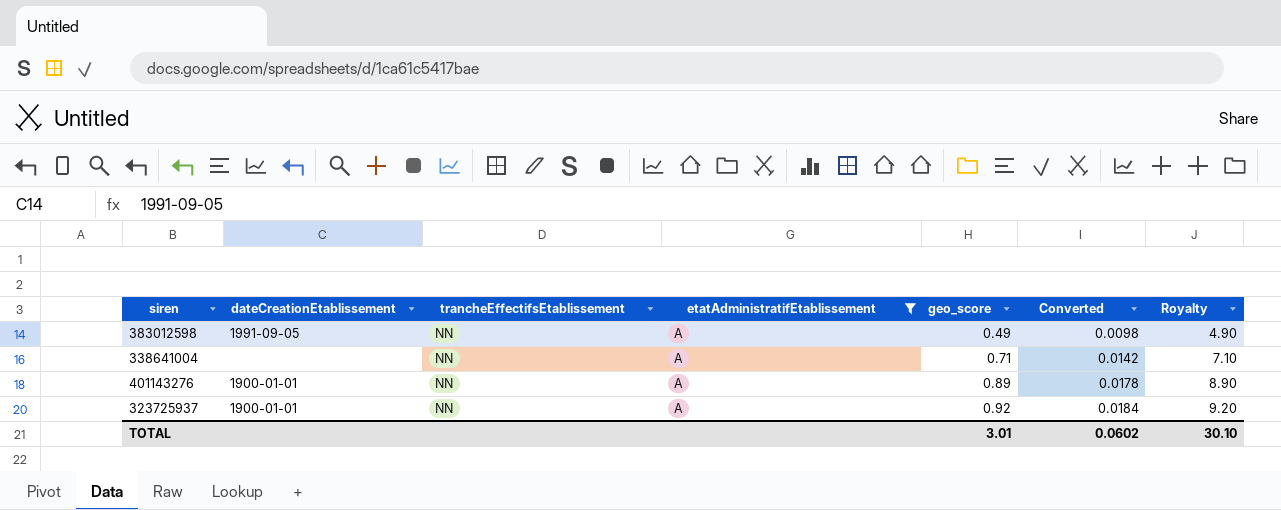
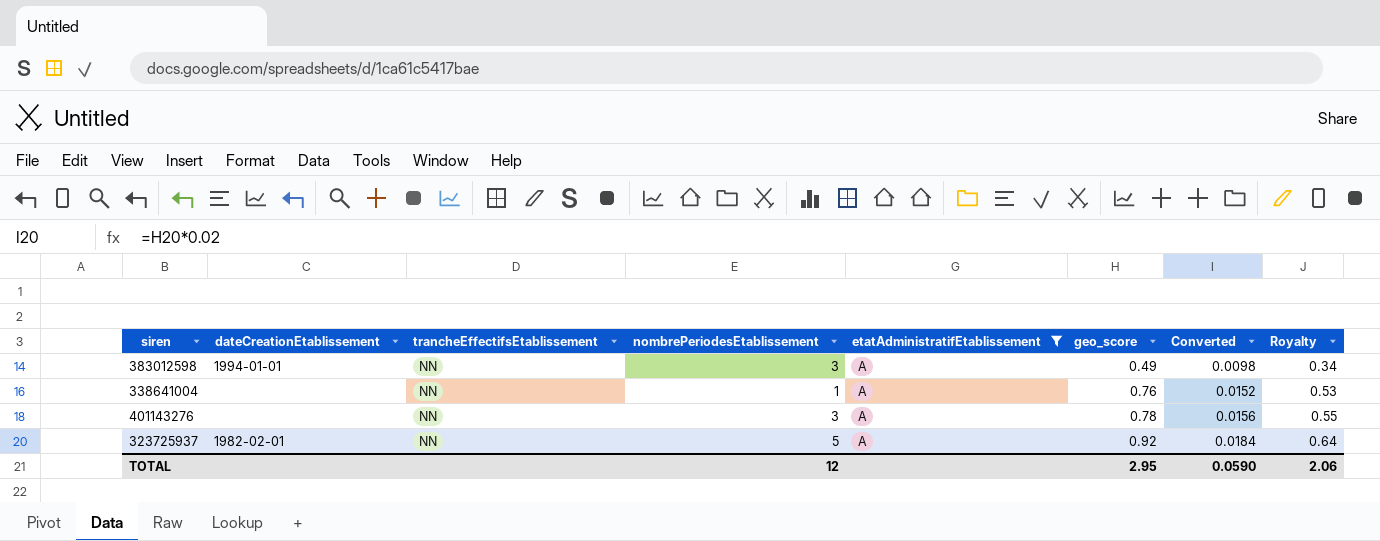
column nombrePeriodesEtablissement | position: none -> 4
column Royalty | formula: [geo_score] * 10 -> [geo_score] * 0.7
383012598 | dateCreationEtablissement: 1991-09-05 -> 1994-01-01
338641004 | geo_score: 0.71 -> 0.76
338641004 | Converted: 0.0142 -> 0.0152
401143276 | dateCreationEtablissement: 1900-01-01 -> none
401143276 | geo_score: 0.89 -> 0.78
401143276 | Converted: 0.0178 -> 0.0156
323725937 | dateCreationEtablissement: 1900-01-01 -> 1982-02-01
TOTAL | geo_score: 3.01 -> 2.95
TOTAL | Converted: 0.0602 -> 0.0590
TOTAL | Royalty: 30.10 -> 2.06

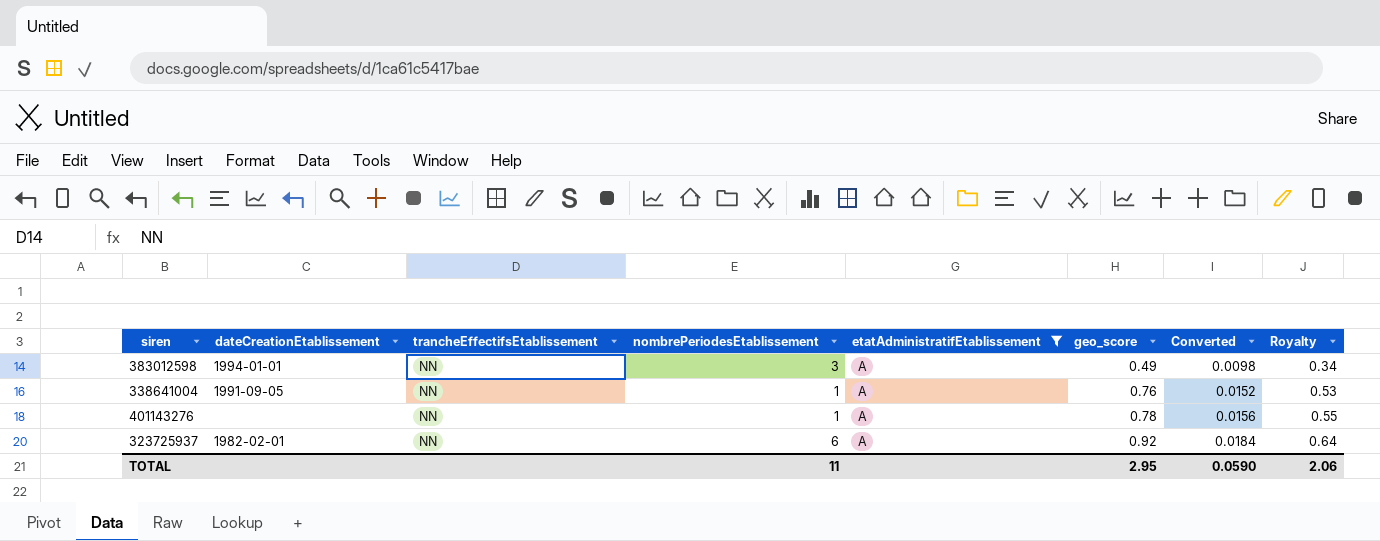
338641004 | dateCreationEtablissement: none -> 1991-09-05
401143276 | nombrePeriodesEtablissement: 3 -> 1
323725937 | nombrePeriodesEtablissement: 5 -> 6
TOTAL | nombrePeriodesEtablissement: 12 -> 11

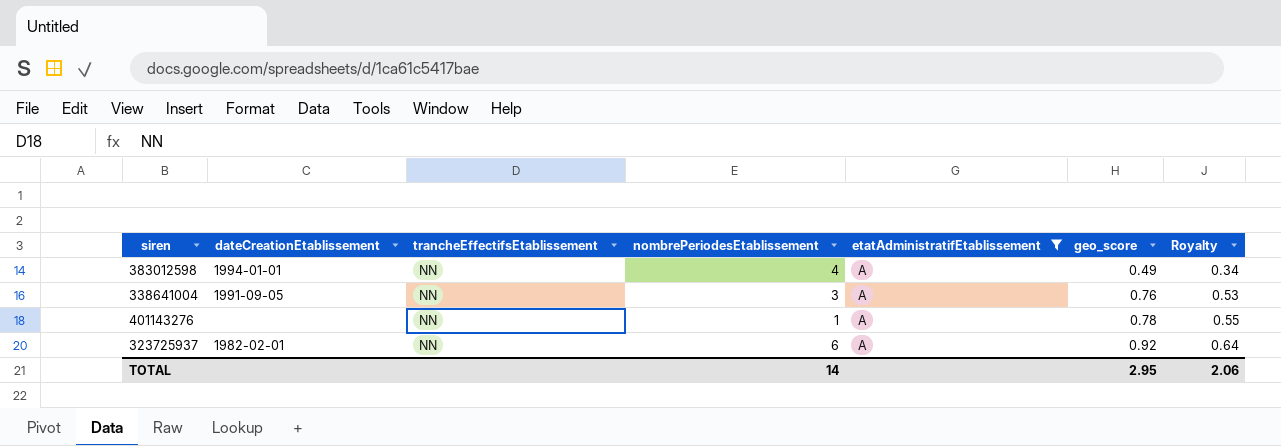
column Converted | formula: [geo_score] * 0.02 -> none
383012598 | nombrePeriodesEtablissement: 3 -> 4
338641004 | nombrePeriodesEtablissement: 1 -> 3
TOTAL | nombrePeriodesEtablissement: 11 -> 14

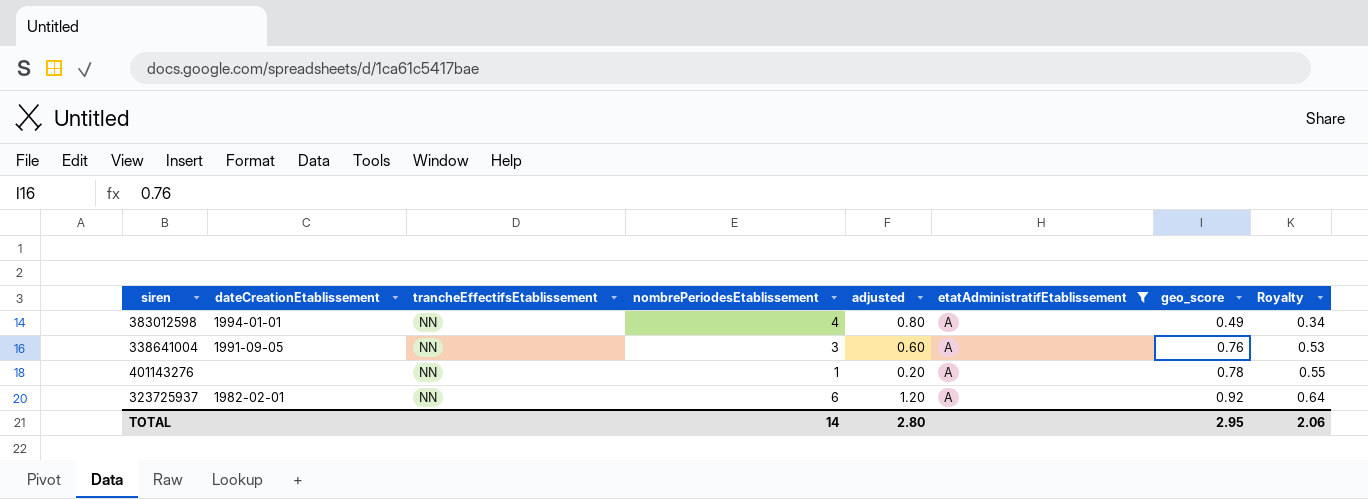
column adjusted | formula: none -> [nombrePeriodesEtablissement] * 0.2

